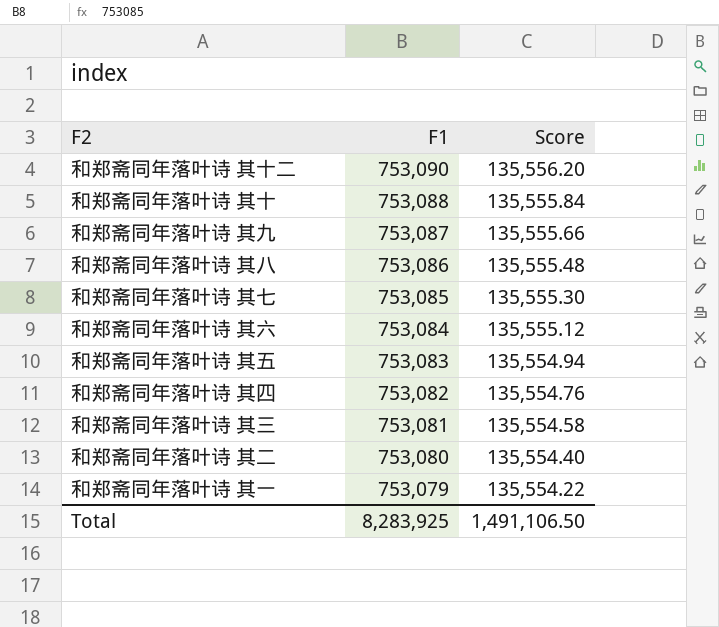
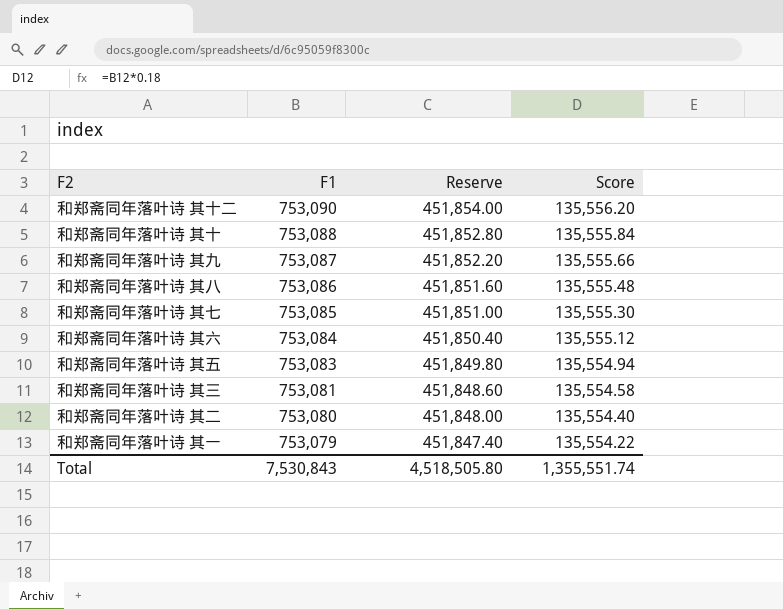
column Reserve | formula: none -> [F1] * 0.6
row 和郑斋同年落叶诗 其四: 753,082 | 135,554.76 -> none
Total | F1: 8,283,925 -> 7,530,843
Total | Score: 1,491,106.50 -> 1,355,551.74

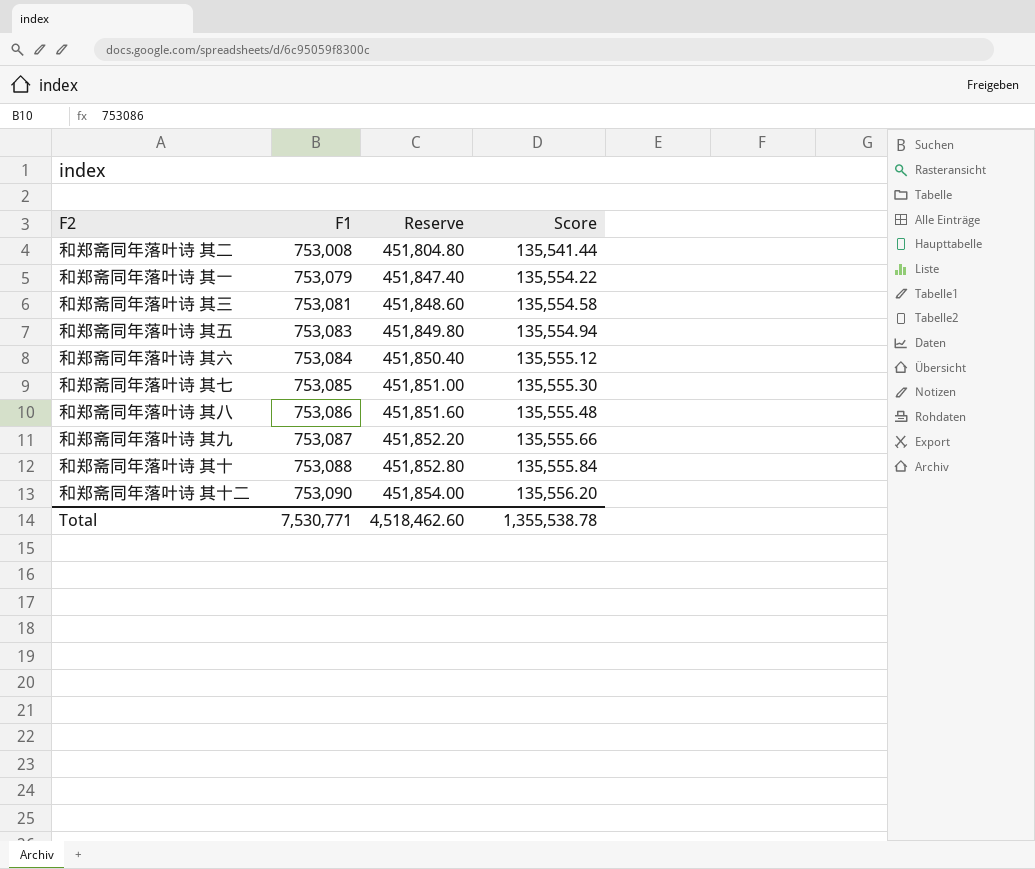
row order: F1 descending -> F1 ascending
和郑斋同年落叶诗 其二 | F1: 753,080 -> 753,008
和郑斋同年落叶诗 其二 | Reserve: 451,848.00 -> 451,804.80
和郑斋同年落叶诗 其二 | Score: 135,554.40 -> 135,541.44
Total | F1: 7,530,843 -> 7,530,771
Total | Reserve: 4,518,505.80 -> 4,518,462.60
Total | Score: 1,355,551.74 -> 1,355,538.78

